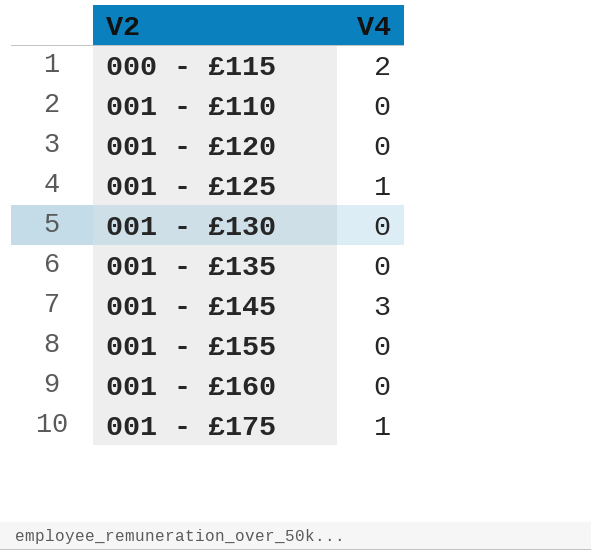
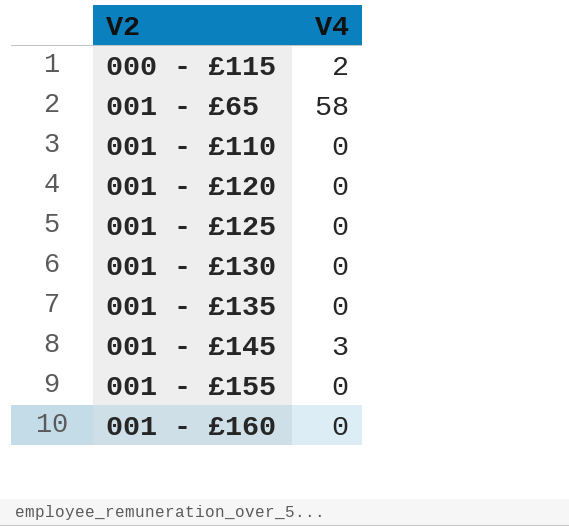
row 001 - £175: 1 -> none
row 001 - £65: none -> 58
001 - £125 | V4: 1 -> 0

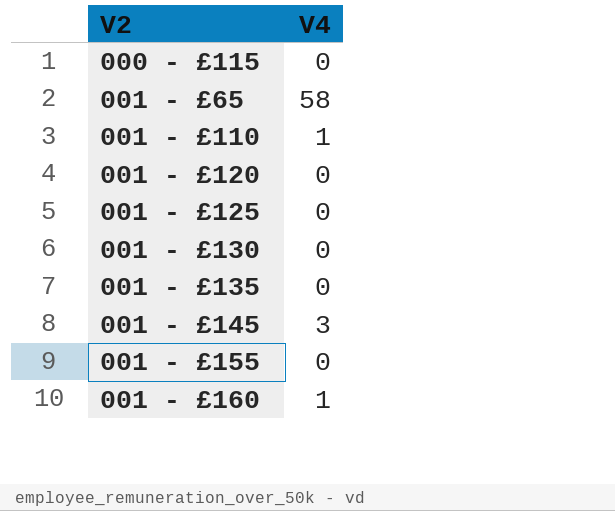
000 - £115 | V4: 2 -> 0
001 - £110 | V4: 0 -> 1
001 - £160 | V4: 0 -> 1

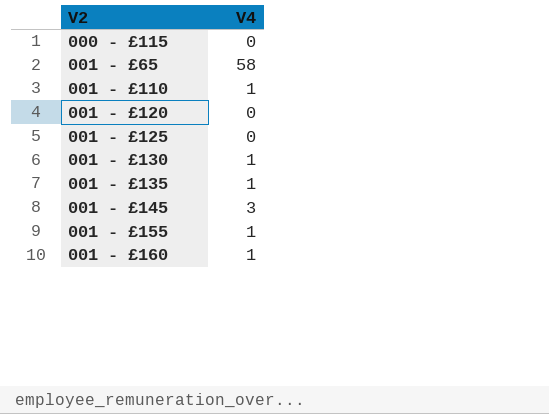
001 - £130 | V4: 0 -> 1
001 - £135 | V4: 0 -> 1
001 - £155 | V4: 0 -> 1

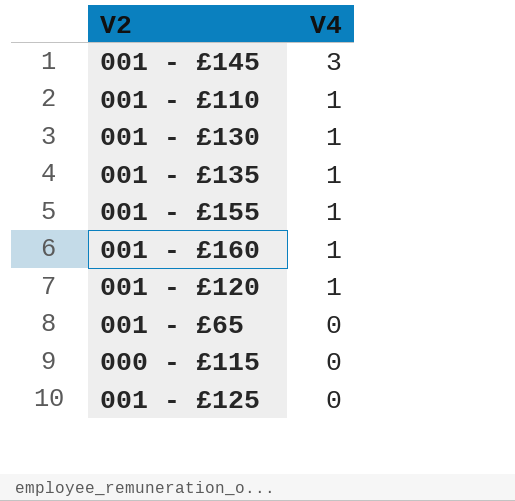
row order: V2 ascending -> V4 descending
001 - £120 | V4: 0 -> 1
001 - £65 | V4: 58 -> 0

